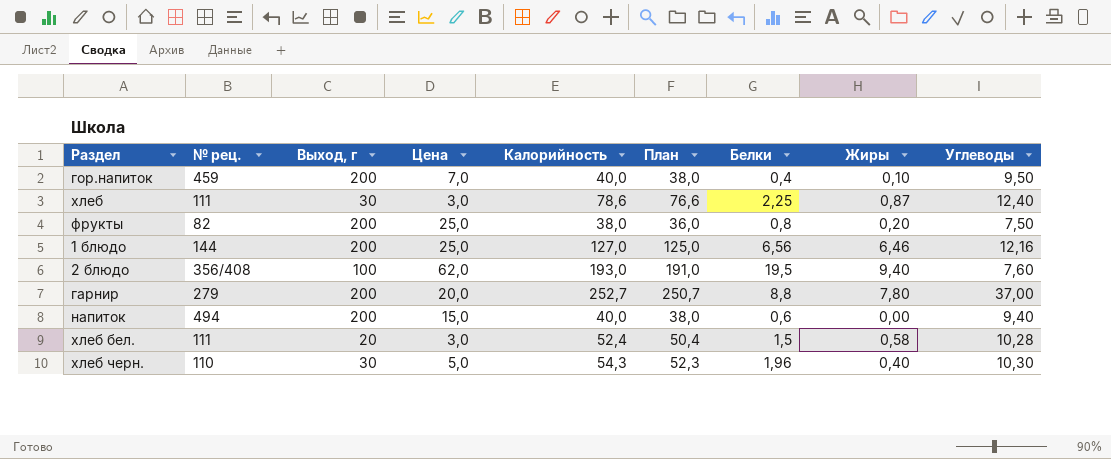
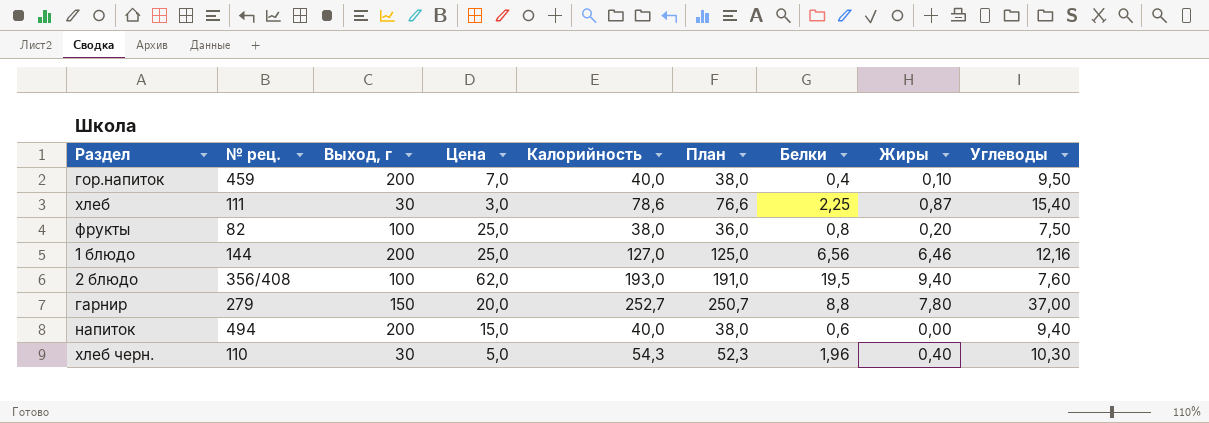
row хлеб бел.: 111 | 20 | 3,0 | 52,4 | 50,4 | 1,5 | 0,58 | 10,28 -> none
хлеб | Углеводы: 12,40 -> 15,40
фрукты | Выход, г: 200 -> 100
гарнир | Выход, г: 200 -> 150

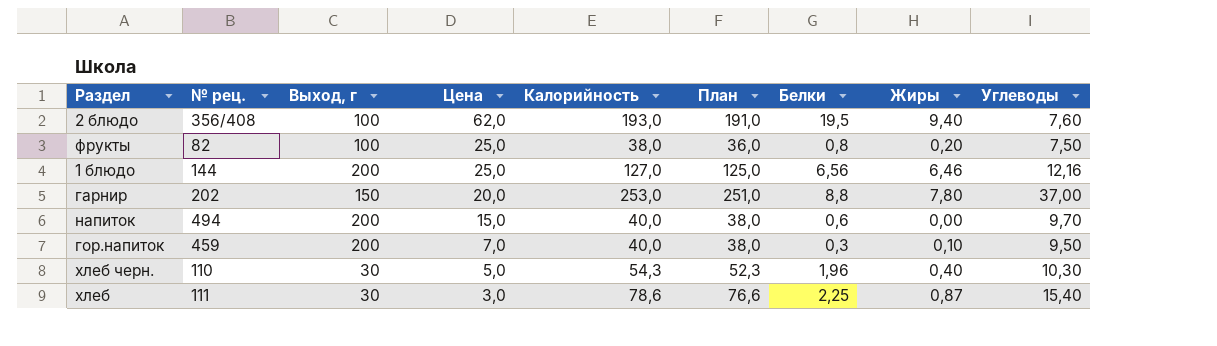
row order: none -> Цена descending
гарнир | № рец.: 279 -> 202
гарнир | Калорийность: 252,7 -> 253,0
гарнир | План: 250,7 -> 251,0
напиток | Углеводы: 9,40 -> 9,70
гор.напиток | Белки: 0,4 -> 0,3

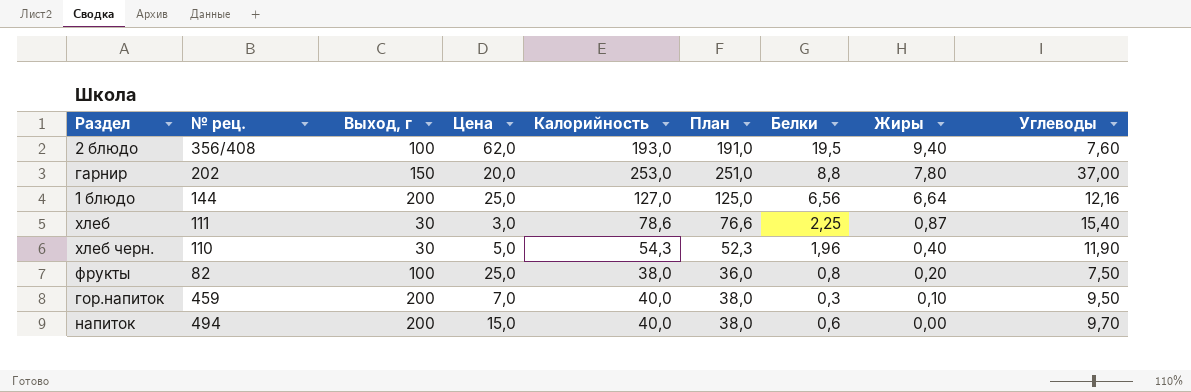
row order: Цена descending -> Жиры descending
1 блюдо | Жиры: 6,46 -> 6,64
хлеб черн. | Углеводы: 10,30 -> 11,90

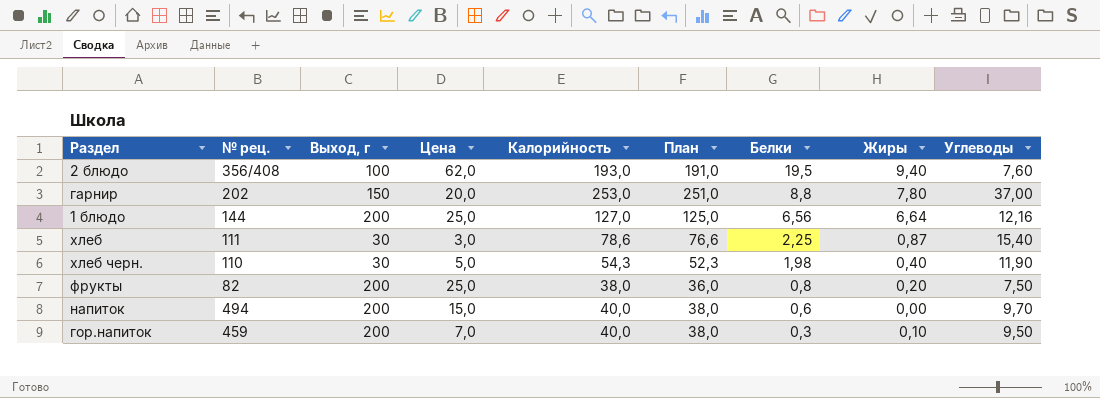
row order: Жиры descending -> Белки descending
хлеб черн. | Белки: 1,96 -> 1,98
фрукты | Выход, г: 100 -> 200

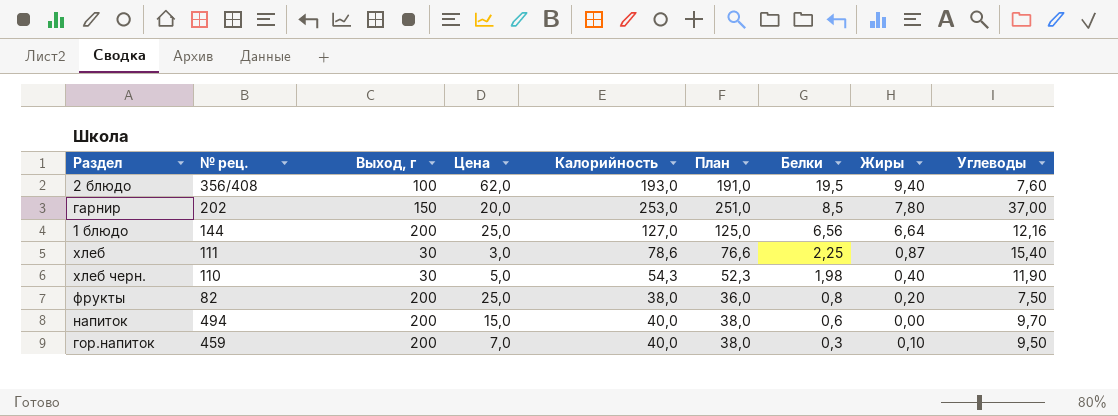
гарнир | Белки: 8,8 -> 8,5

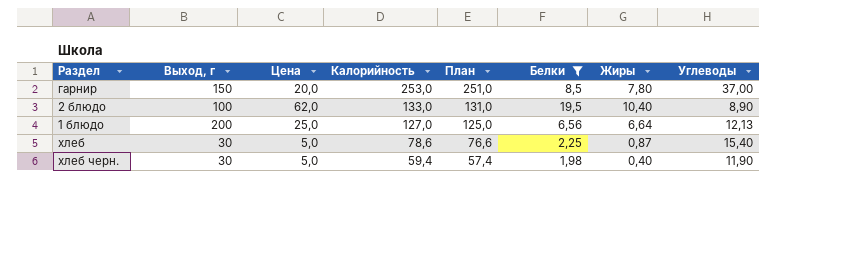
filter: none -> Белки >= 1,98
row order: Белки descending -> Калорийность descending
column № рец. | position: 2 -> none
2 блюдо | Калорийность: 193,0 -> 133,0
2 блюдо | План: 191,0 -> 131,0
2 блюдо | Жиры: 9,40 -> 10,40
2 блюдо | Углеводы: 7,60 -> 8,90
1 блюдо | Углеводы: 12,16 -> 12,13
хлеб | Цена: 3,0 -> 5,0
хлеб черн. | Калорийность: 54,3 -> 59,4
хлеб черн. | План: 52,3 -> 57,4

